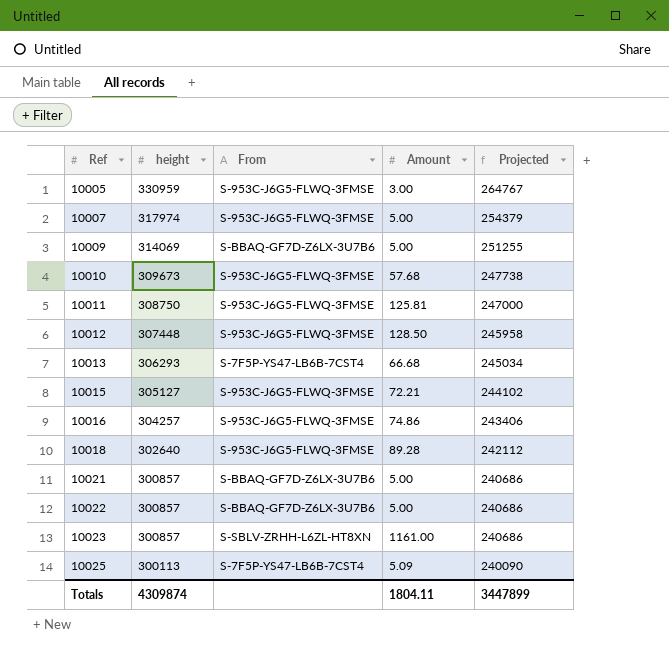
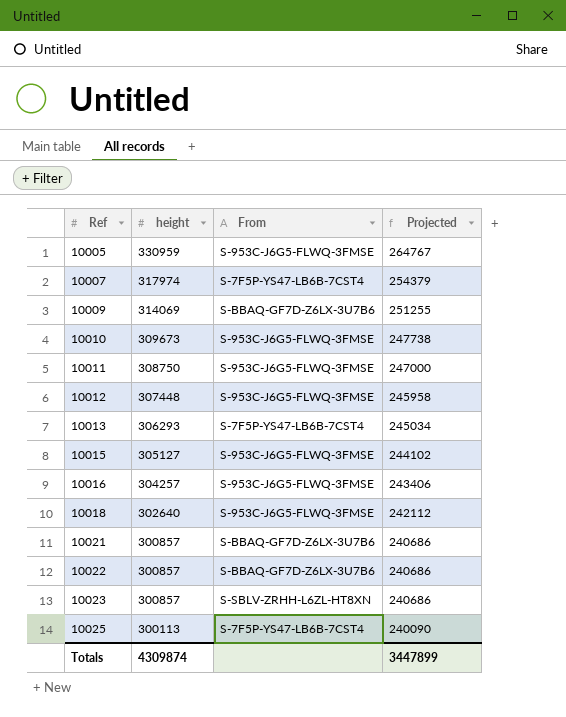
column Amount | position: 4 -> none
10007 | From: S-953C-J6G5-FLWQ-3FMSE -> S-7F5P-YS47-LB6B-7CST4

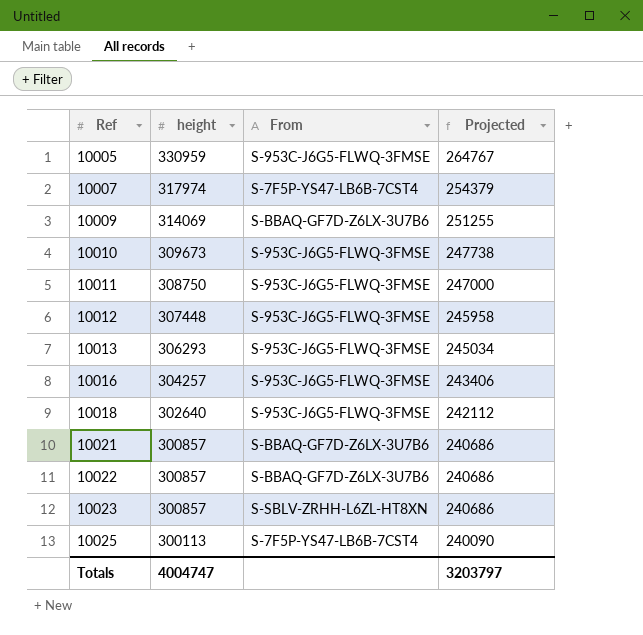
row 10015: 305127 | S-953C-J6G5-FLWQ-3FMSE | 244102 -> none
10013 | From: S-7F5P-YS47-LB6B-7CST4 -> S-953C-J6G5-FLWQ-3FMSE
Totals | height: 4309874 -> 4004747
Totals | Projected: 3447899 -> 3203797

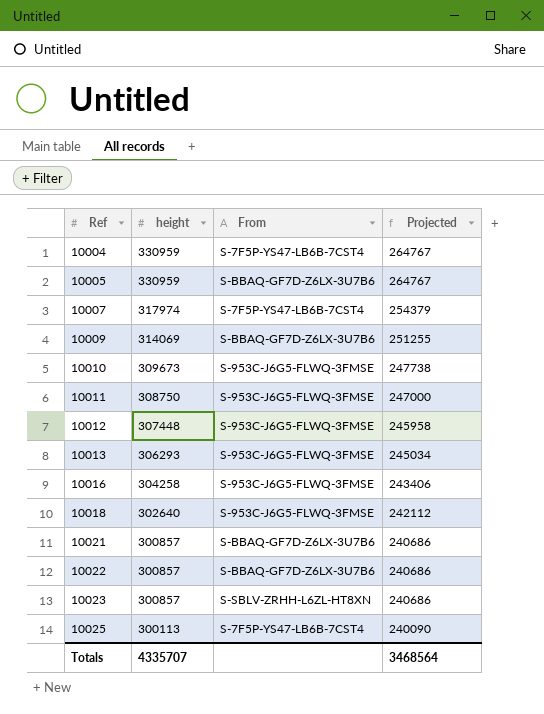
row 10004: none -> 330959 | S-7F5P-YS47-LB6B-7CST4 | 264767
10005 | From: S-953C-J6G5-FLWQ-3FMSE -> S-BBAQ-GF7D-Z6LX-3U7B6
10016 | height: 304257 -> 304258
Totals | height: 4004747 -> 4335707
Totals | Projected: 3203797 -> 3468564

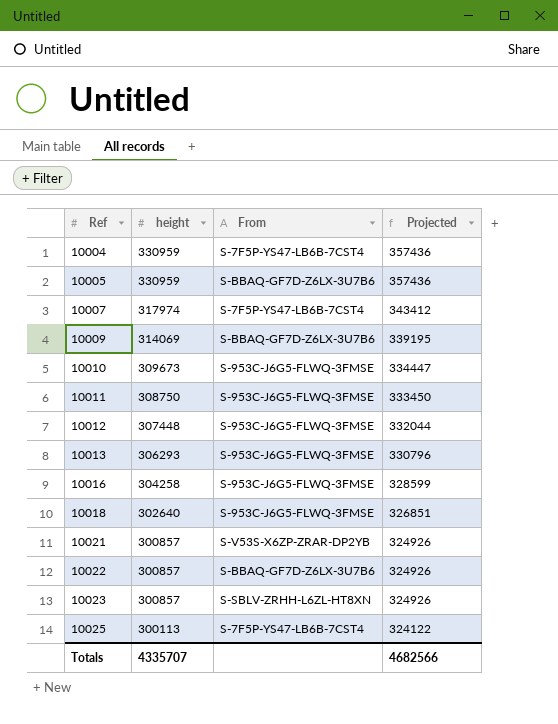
column Projected | formula: [height] * 0.8 -> [height] * 1.08
10021 | From: S-BBAQ-GF7D-Z6LX-3U7B6 -> S-V53S-X6ZP-ZRAR-DP2YB
Totals | Projected: 3468564 -> 4682566

